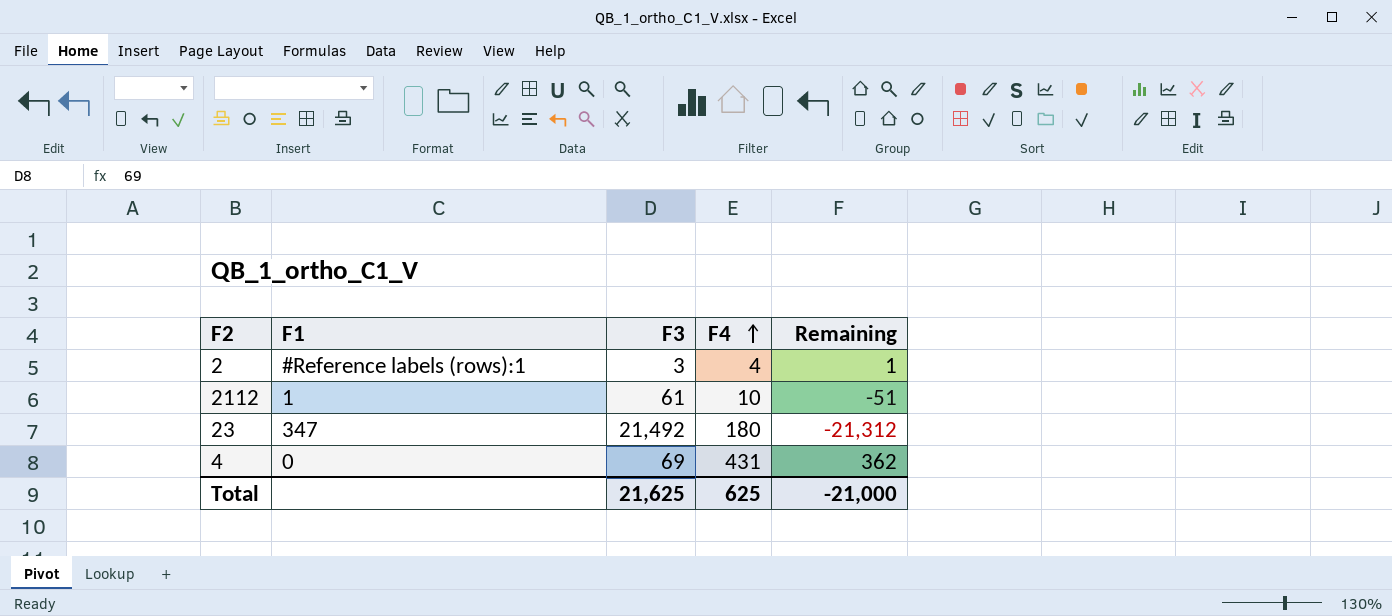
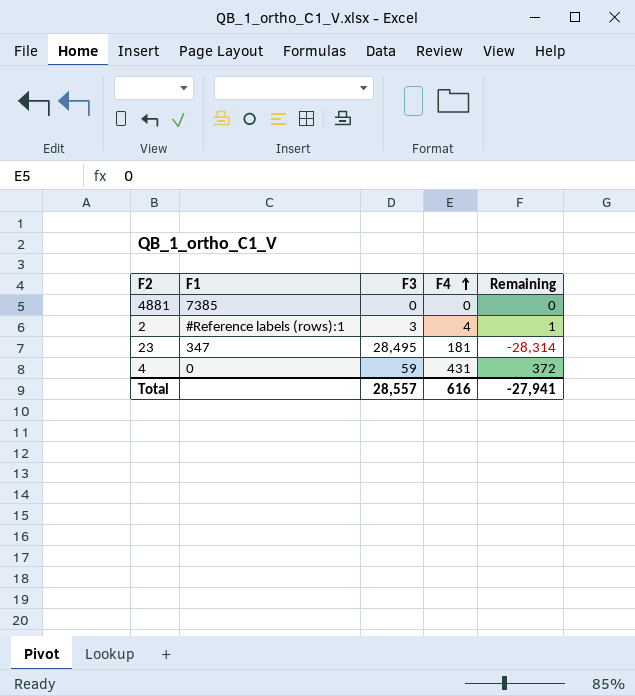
row 2112: 1 | 61 | 10 | -51 -> none
row 4881: none -> 7385 | 0 | 0 | 0
23 | F3: 21,492 -> 28,495
23 | F4: 180 -> 181
23 | Remaining: -21,312 -> -28,314
4 | F3: 69 -> 59
4 | Remaining: 362 -> 372
Total | F3: 21,625 -> 28,557
Total | F4: 625 -> 616
Total | Remaining: -21,000 -> -27,941

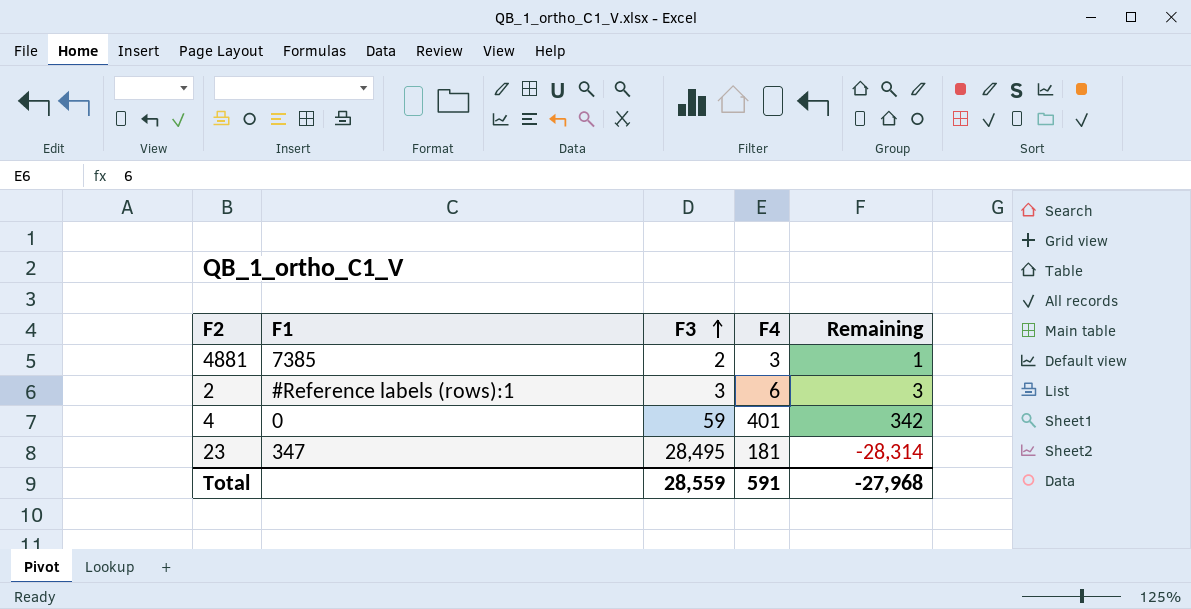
row order: F4 ascending -> F3 ascending
4881 | F3: 0 -> 2
4881 | F4: 0 -> 3
4881 | Remaining: 0 -> 1
2 | F4: 4 -> 6
2 | Remaining: 1 -> 3
4 | F4: 431 -> 401
4 | Remaining: 372 -> 342
Total | F3: 28,557 -> 28,559
Total | F4: 616 -> 591
Total | Remaining: -27,941 -> -27,968

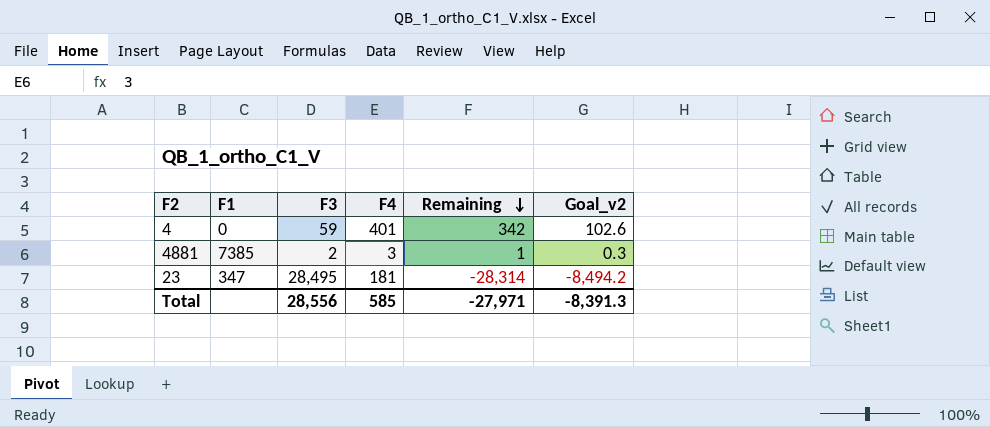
row order: F3 ascending -> Remaining descending
column Goal_v2 | formula: none -> [Remaining] * 0.3
row 2: #Reference labels (rows):1 | 3 | 6 | 3 -> none
Total | F3: 28,559 -> 28,556
Total | F4: 591 -> 585
Total | Remaining: -27,968 -> -27,971

